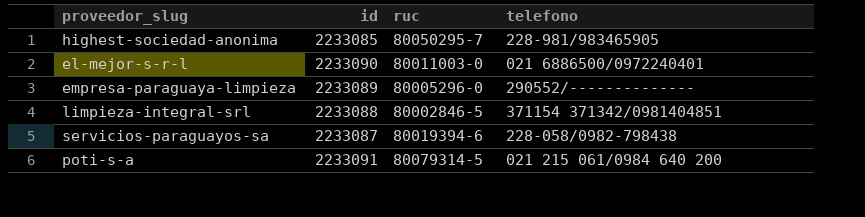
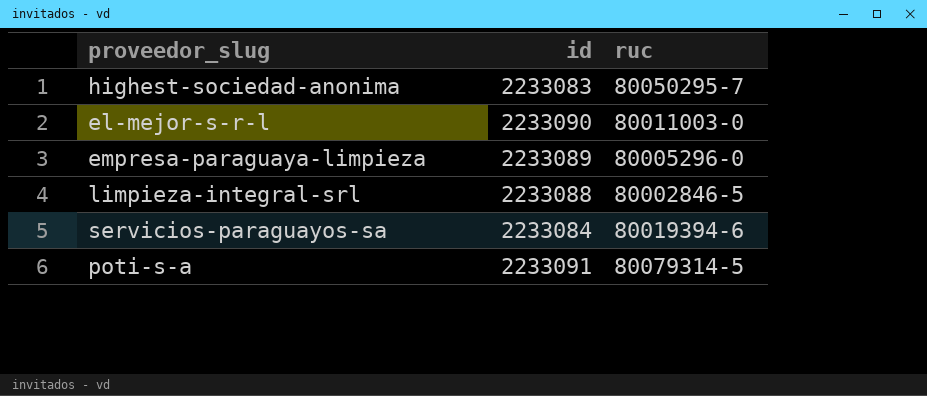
column telefono | position: 4 -> none
highest-sociedad-anonima | id: 2233085 -> 2233083
servicios-paraguayos-sa | id: 2233087 -> 2233084

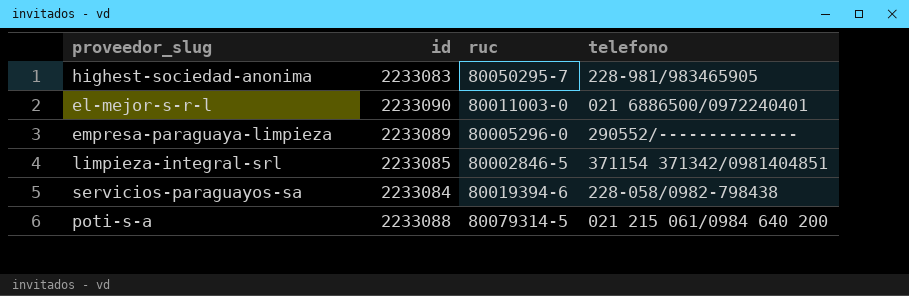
column telefono | position: none -> 4
limpieza-integral-srl | id: 2233088 -> 2233085
poti-s-a | id: 2233091 -> 2233088

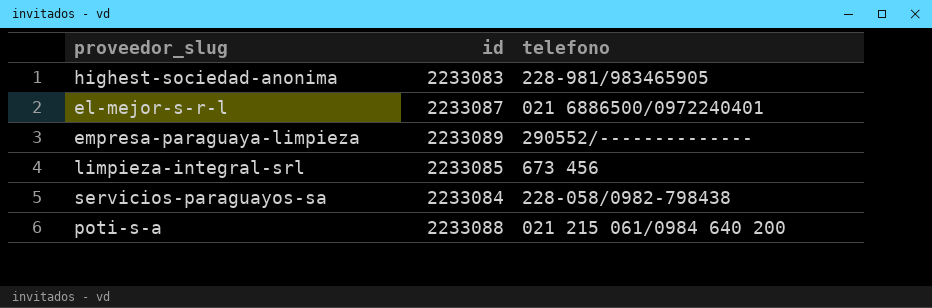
column ruc | position: 3 -> none
el-mejor-s-r-l | id: 2233090 -> 2233087
limpieza-integral-srl | telefono: 371154 371342/0981404851 -> 673 456

